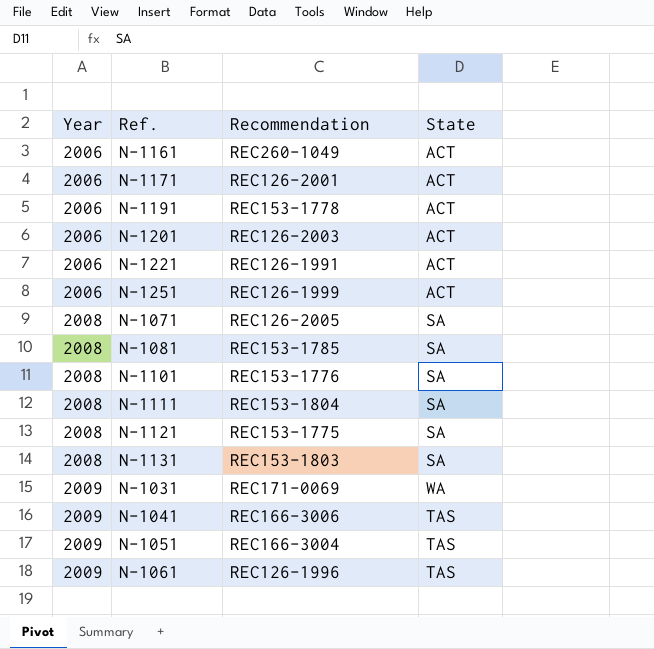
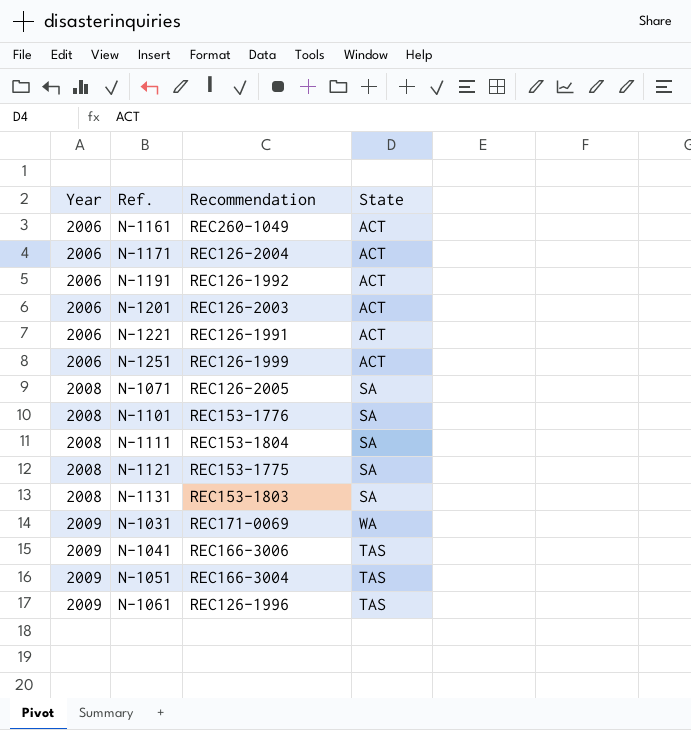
row N-1081: 2008 | REC153-1785 | SA -> none
N-1171 | Recommendation: REC126-2001 -> REC126-2004
N-1191 | Recommendation: REC153-1778 -> REC126-1992

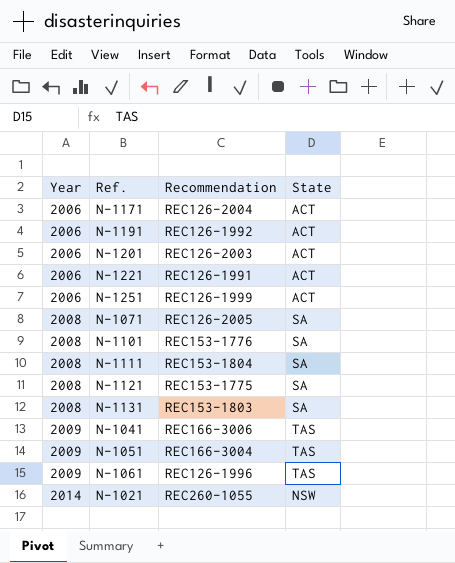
row N-1161: 2006 | REC260-1049 | ACT -> none
row N-1031: 2009 | REC171-0069 | WA -> none
row N-1021: none -> 2014 | REC260-1055 | NSW

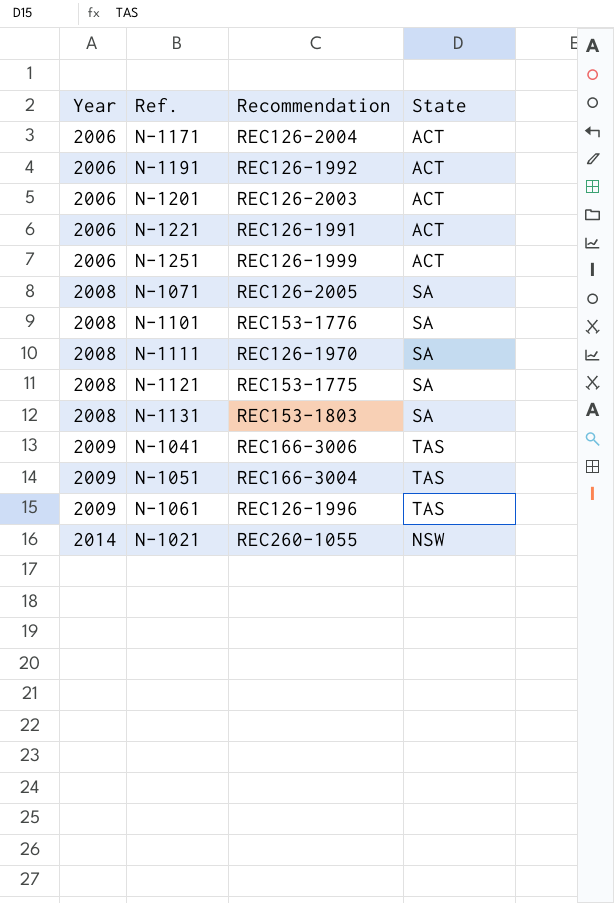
N-1111 | Recommendation: REC153-1804 -> REC126-1970

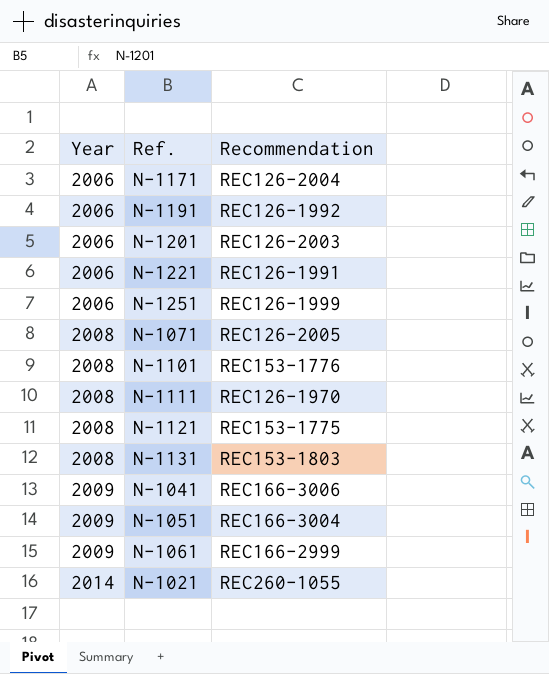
column State | position: 4 -> none
N-1061 | Recommendation: REC126-1996 -> REC166-2999

